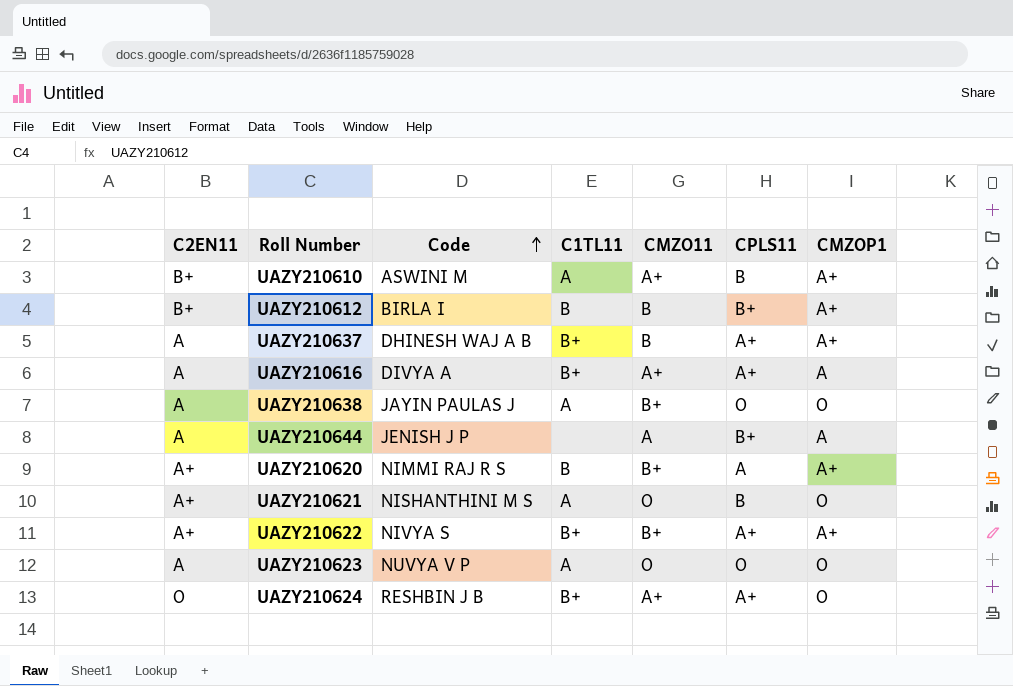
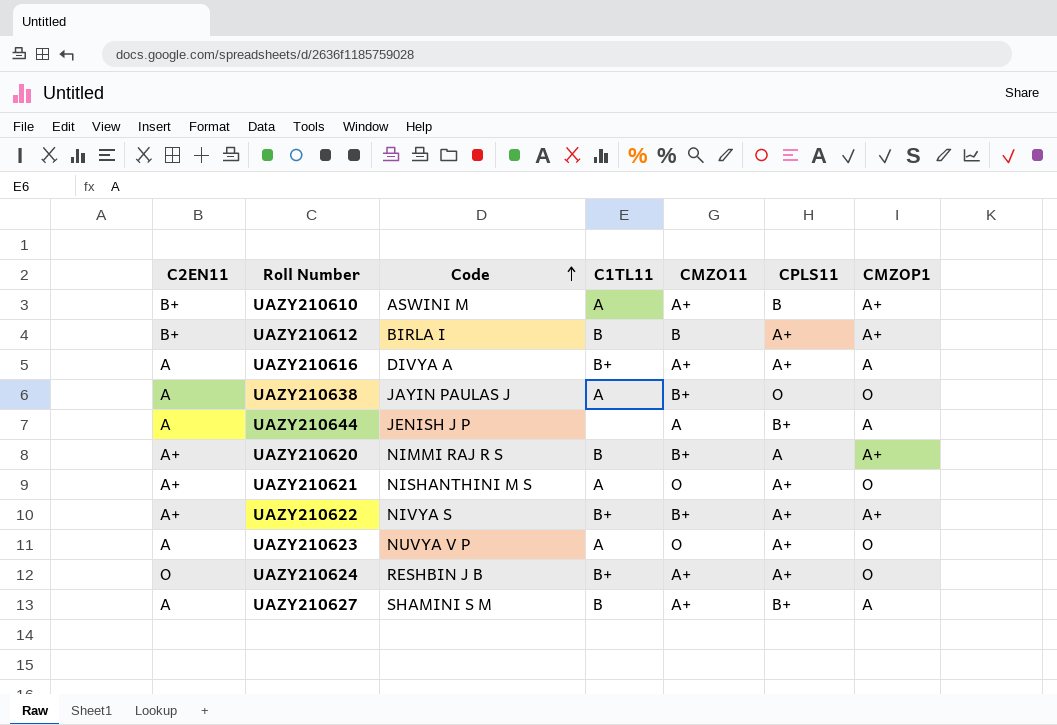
row UAZY210637: A | DHINESH WAJ A B | B+ | B | A+ | A+ -> none
UAZY210612 | CPLS11: B+ -> A+
UAZY210621 | CPLS11: B -> A+
UAZY210623 | CPLS11: O -> A+
row UAZY210627: none -> A | SHAMINI S M | B | A+ | B+ | A

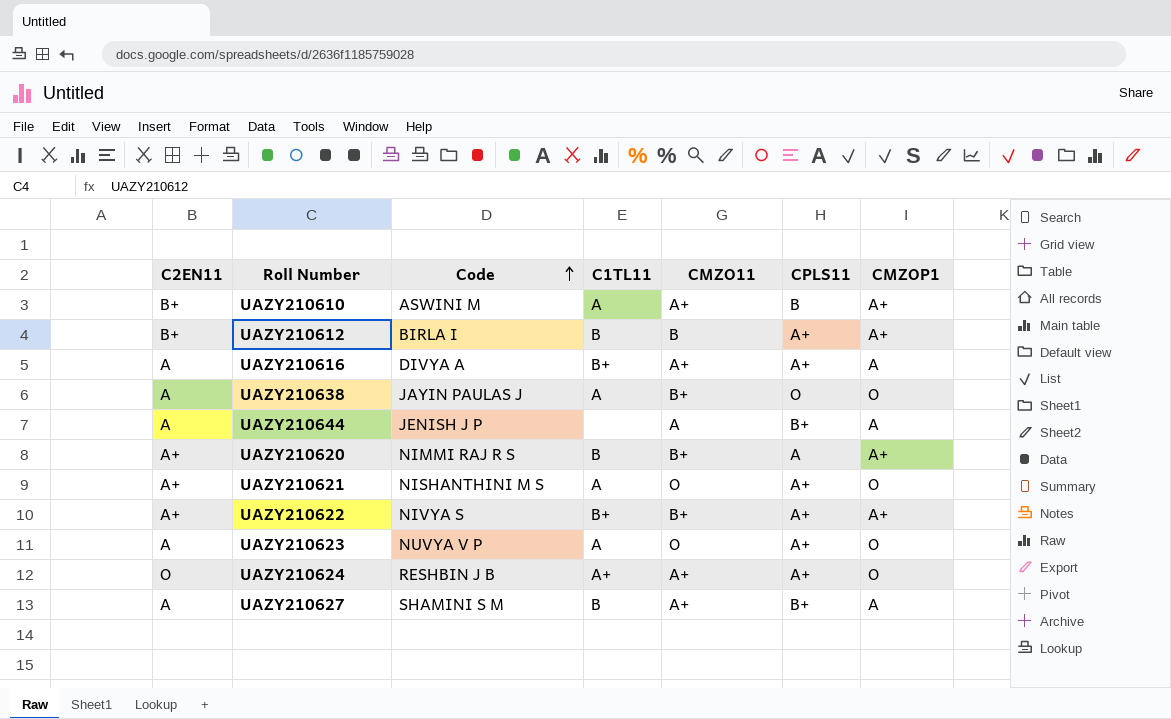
UAZY210624 | C1TL11: B+ -> A+

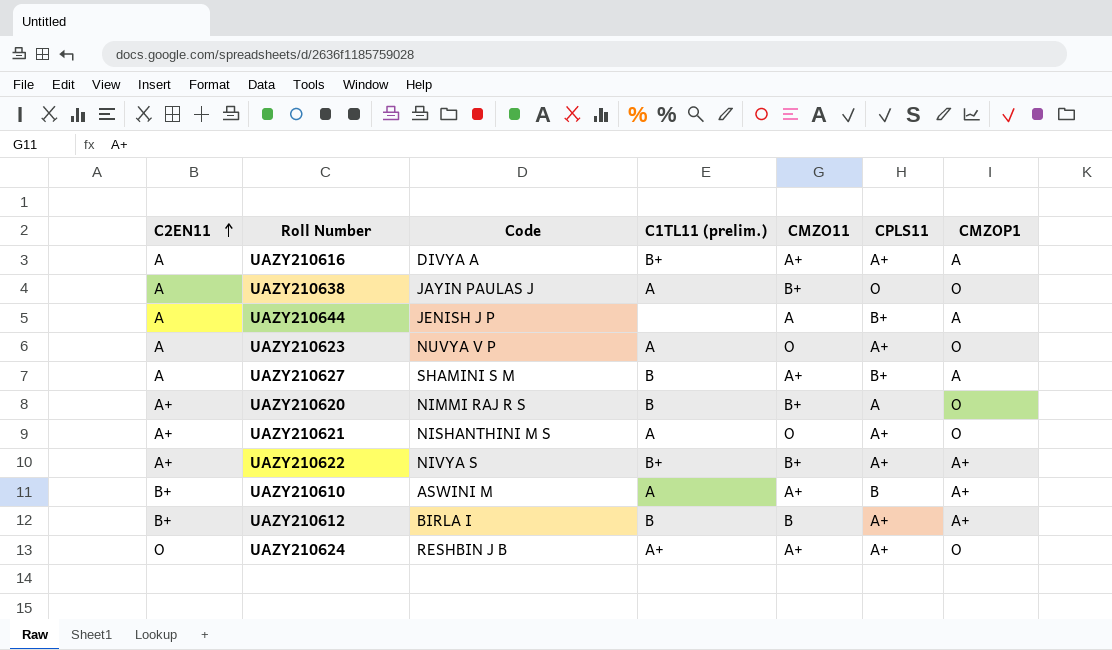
row order: Code ascending -> C2EN11 ascending
column name: C1TL11 -> C1TL11 (prelim.)
UAZY210620 | CMZOP1: A+ -> O

